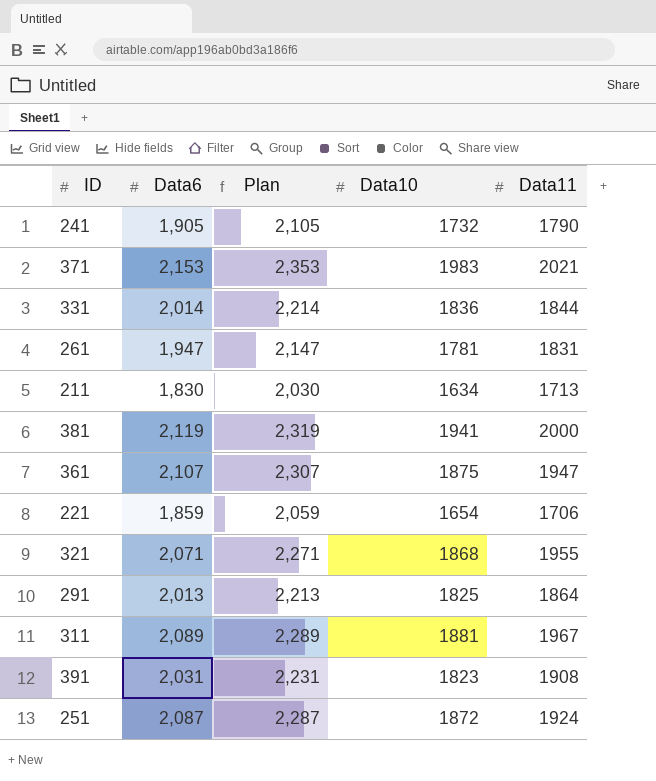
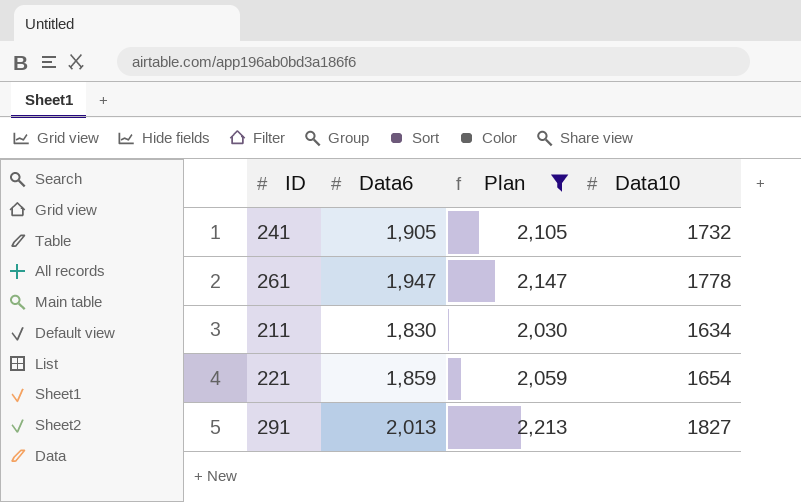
filter: none -> Plan <= 2,213
column Data11 | position: 5 -> none
261 | Data10: 1781 -> 1778
291 | Data10: 1825 -> 1827

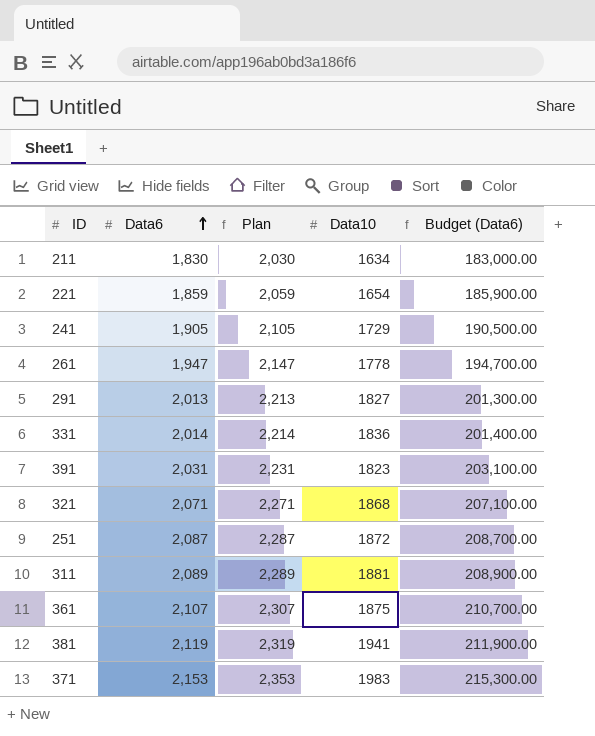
filter: Plan <= 2,213 -> none
row order: none -> Data6 ascending
column Budget (Data6) | formula: none -> [Data6] * 100
241 | Data10: 1732 -> 1729

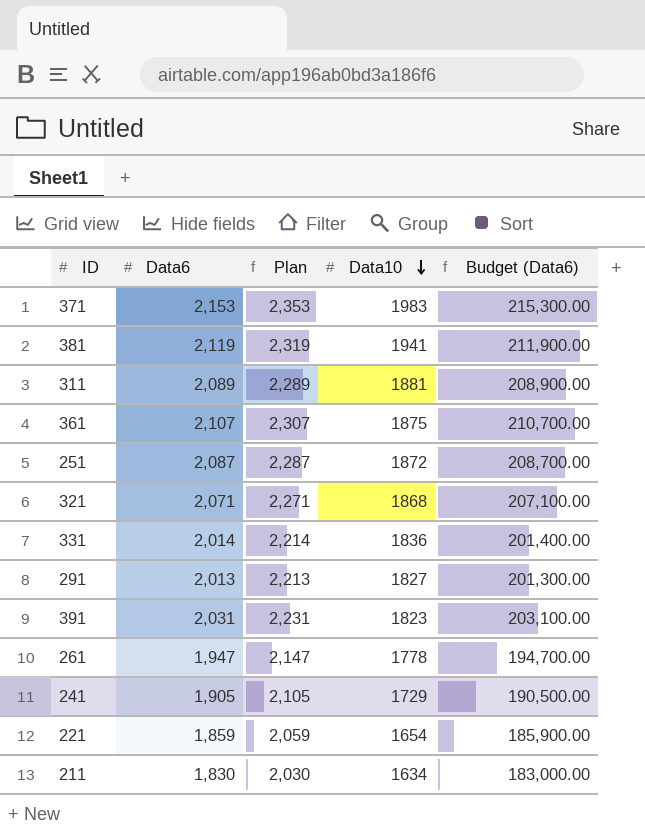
row order: Data6 ascending -> Data10 descending

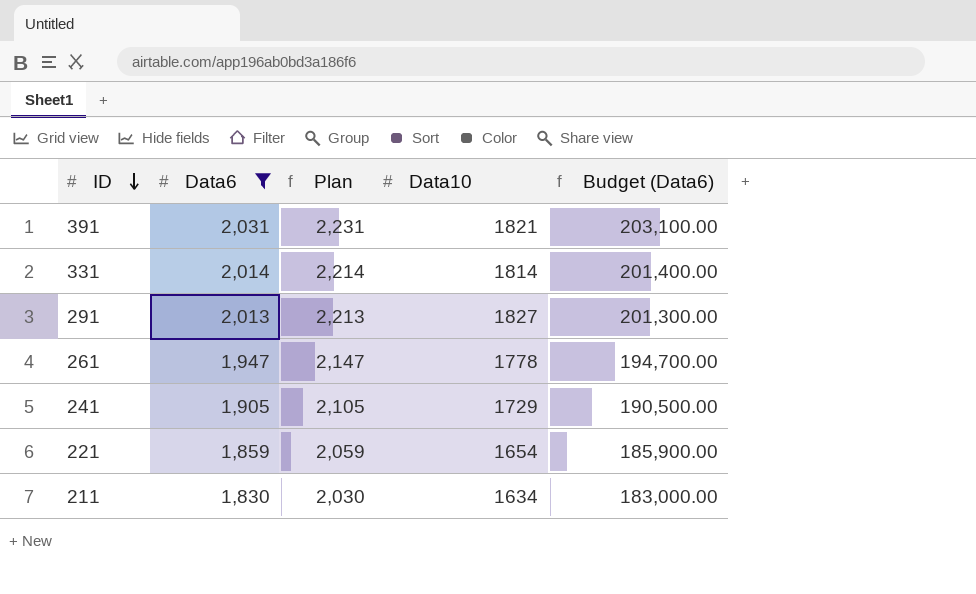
filter: none -> Data6 <= 2,031
row order: Data10 descending -> ID descending
391 | Data10: 1823 -> 1821
331 | Data10: 1836 -> 1814

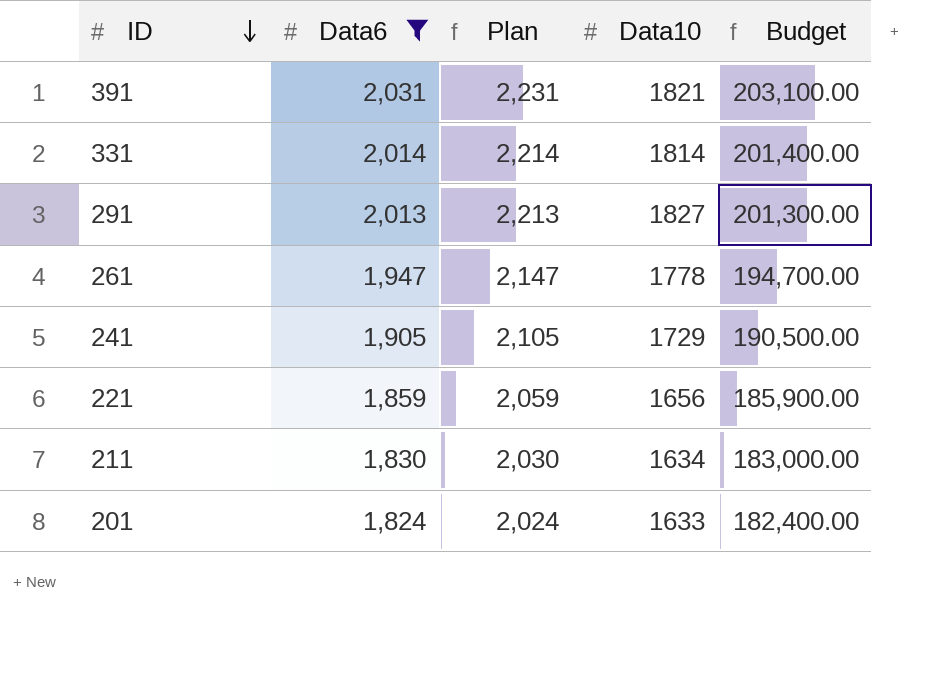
column name: Budget (Data6) -> Budget
221 | Data10: 1654 -> 1656
row 201: none -> 1,824 | 2,024 | 1633 | 182,400.00

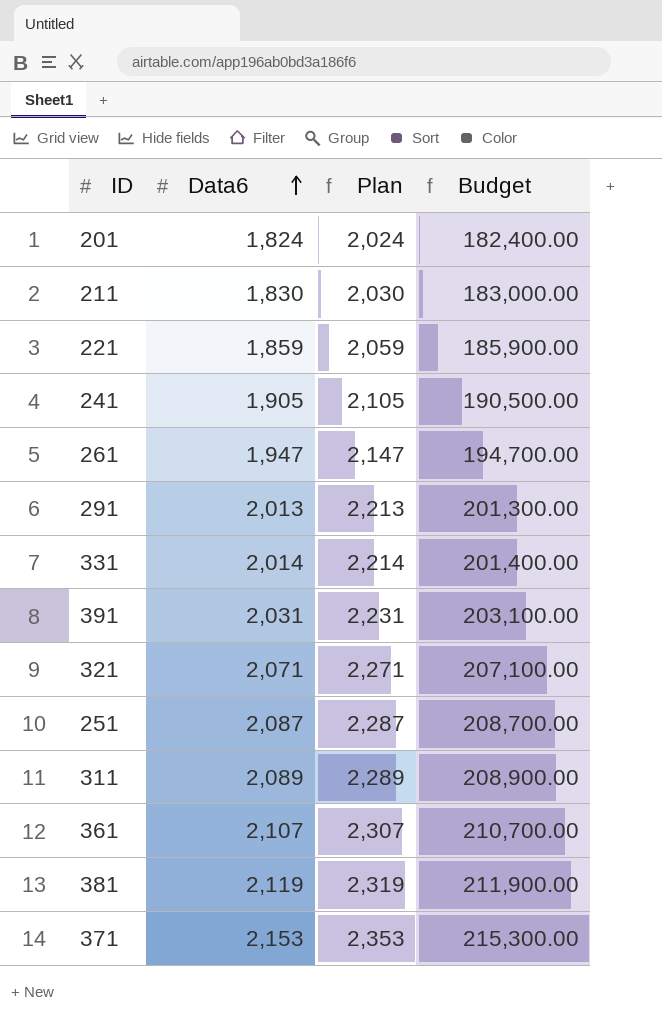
filter: Data6 <= 2,031 -> none
row order: ID descending -> Data6 ascending
column Data10 | position: 4 -> none

